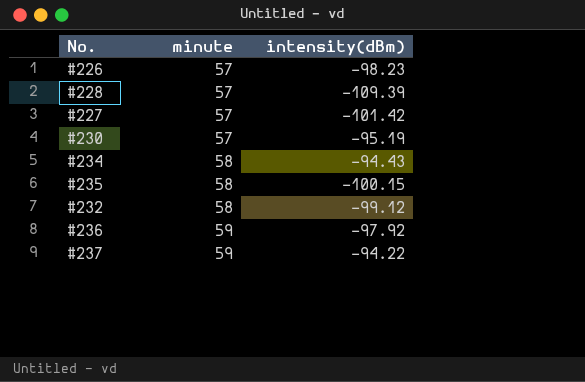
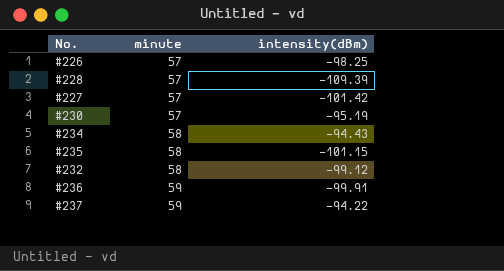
#226 | intensity(dBm): -98.23 -> -98.25
#235 | intensity(dBm): -100.15 -> -101.15
#236 | intensity(dBm): -97.92 -> -99.91

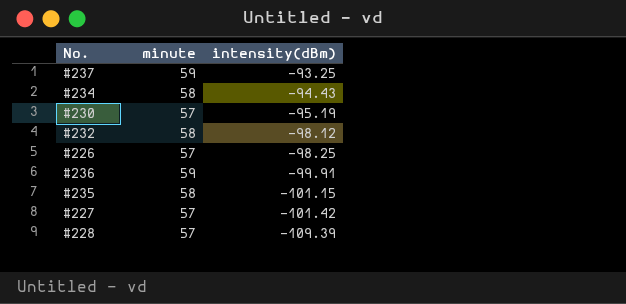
row order: minute ascending -> intensity(dBm) descending
#237 | intensity(dBm): -94.22 -> -93.25
#232 | intensity(dBm): -99.12 -> -98.12

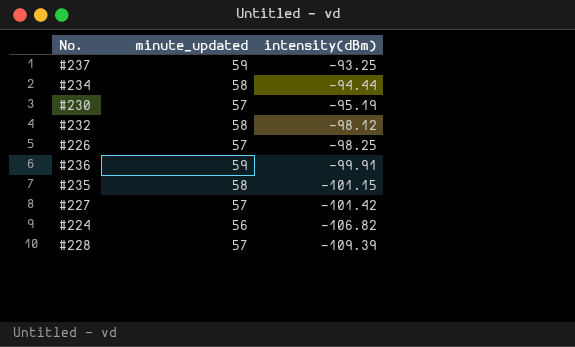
column name: minute -> minute_updated
#234 | intensity(dBm): -94.43 -> -94.44
row #224: none -> 56 | -106.82

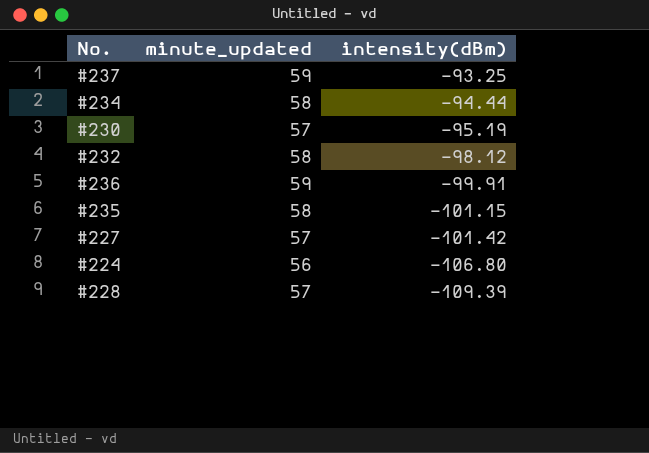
row #226: 57 | -98.25 -> none
#224 | intensity(dBm): -106.82 -> -106.80

